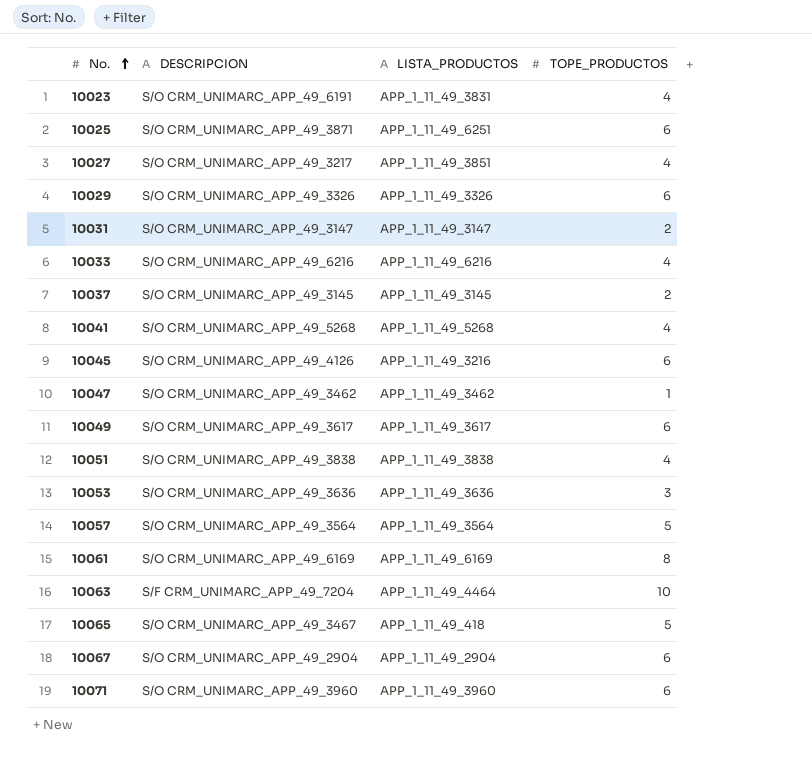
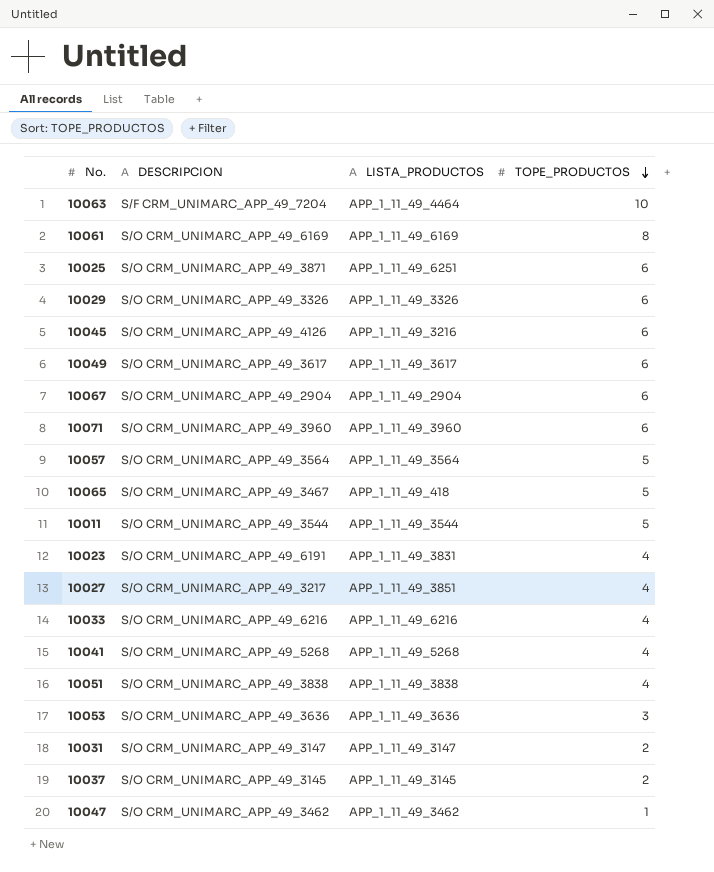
row order: No. ascending -> TOPE_PRODUCTOS descending
row 10011: none -> S/O CRM_UNIMARC_APP_49_3544 | APP_1_11_49_3544 | 5

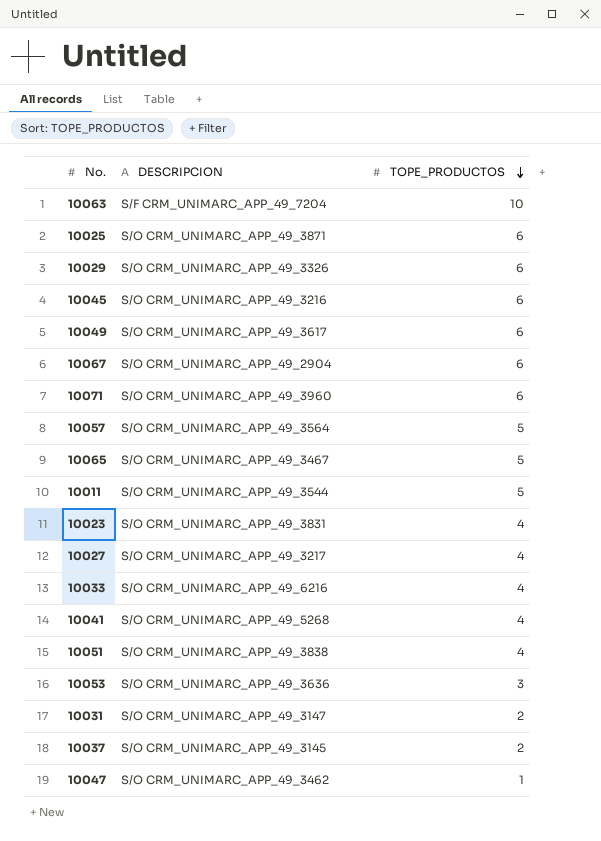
column LISTA_PRODUCTOS | position: 3 -> none
row 10061: S/O CRM_UNIMARC_APP_49_6169 | APP_1_11_49_6169 | 8 -> none
10045 | DESCRIPCION: S/O CRM_UNIMARC_APP_49_4126 -> S/O CRM_UNIMARC_APP_49_3216
10023 | DESCRIPCION: S/O CRM_UNIMARC_APP_49_6191 -> S/O CRM_UNIMARC_APP_49_3831

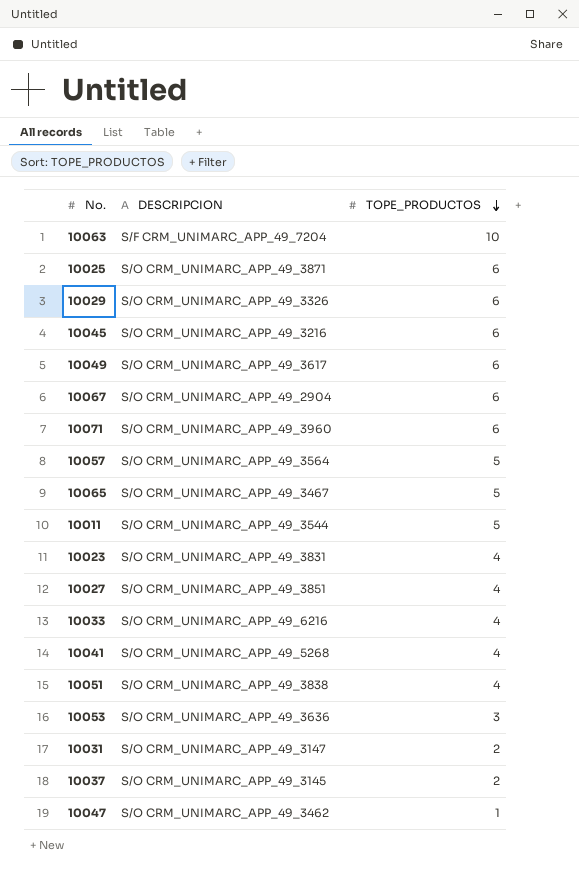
10027 | DESCRIPCION: S/O CRM_UNIMARC_APP_49_3217 -> S/O CRM_UNIMARC_APP_49_3851

